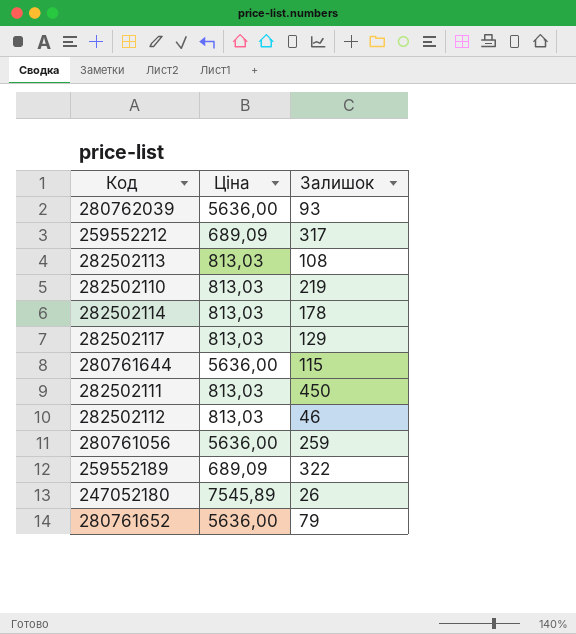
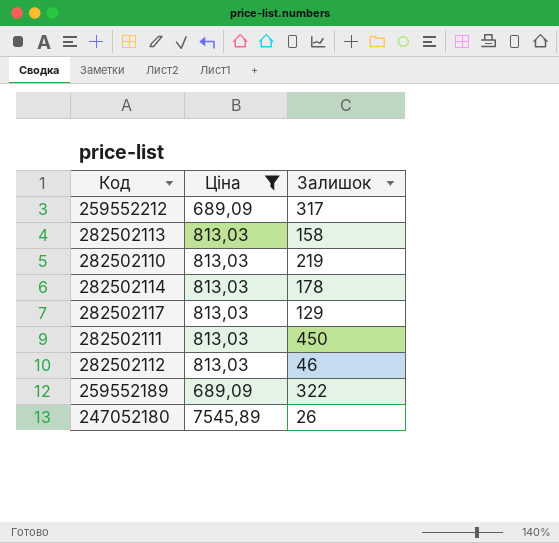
filter: none -> Ціна != 5636,00
282502113 | Залишок: 108 -> 158

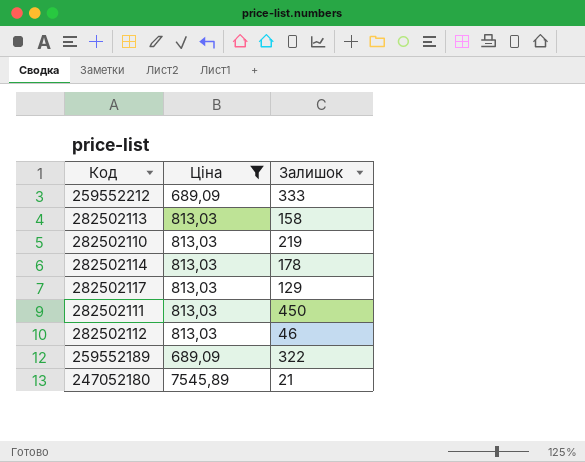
259552212 | Залишок: 317 -> 333
247052180 | Залишок: 26 -> 21

